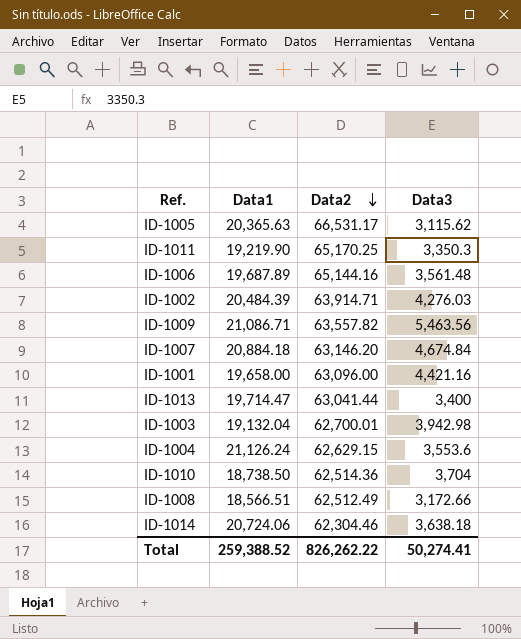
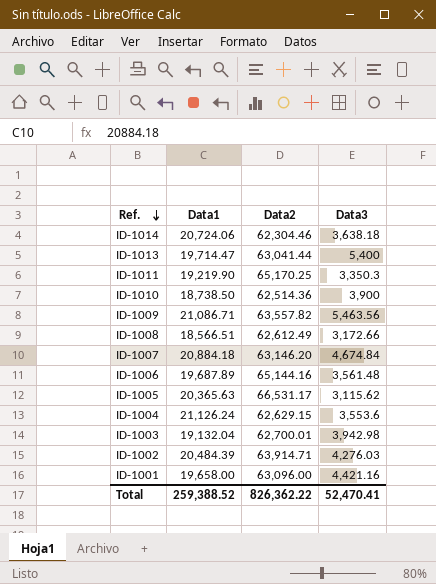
row order: Data2 descending -> Ref. descending
ID-1013 | Data3: 3,400 -> 5,400
ID-1010 | Data3: 3,704 -> 3,900
ID-1008 | Data2: 62,512.49 -> 62,612.49
Total | Data2: 826,262.22 -> 826,362.22
Total | Data3: 50,274.41 -> 52,470.41

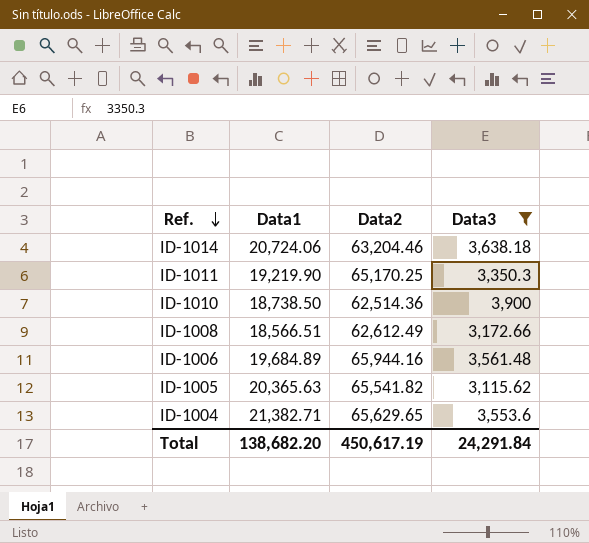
filter: none -> Data3 <= 3,900
ID-1014 | Data2: 62,304.46 -> 63,204.46
ID-1006 | Data1: 19,687.89 -> 19,684.89
ID-1006 | Data2: 65,144.16 -> 65,944.16
ID-1005 | Data2: 66,531.17 -> 65,541.82
ID-1004 | Data1: 21,126.24 -> 21,382.71
ID-1004 | Data2: 62,629.15 -> 65,629.65
Total | Data1: 259,388.52 -> 138,682.20
Total | Data2: 826,362.22 -> 450,617.19
Total | Data3: 52,470.41 -> 24,291.84

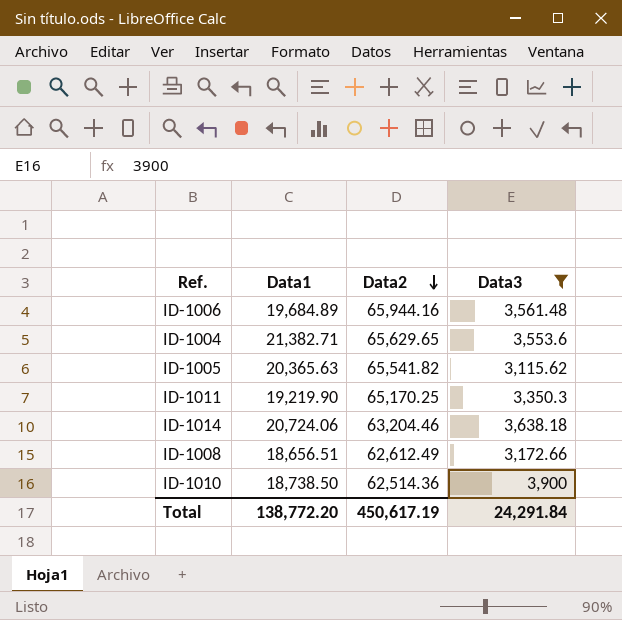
row order: Ref. descending -> Data2 descending
ID-1008 | Data1: 18,566.51 -> 18,656.51
Total | Data1: 138,682.20 -> 138,772.20

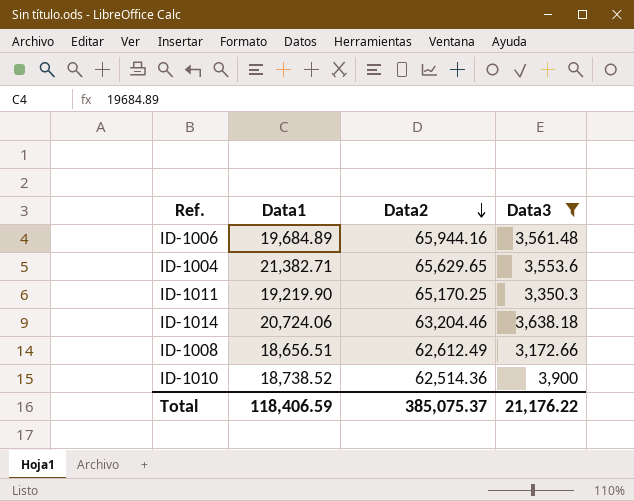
row ID-1005: 20,365.63 | 65,541.82 | 3,115.62 -> none
ID-1010 | Data1: 18,738.50 -> 18,738.52
Total | Data1: 138,772.20 -> 118,406.59
Total | Data2: 450,617.19 -> 385,075.37
Total | Data3: 24,291.84 -> 21,176.22

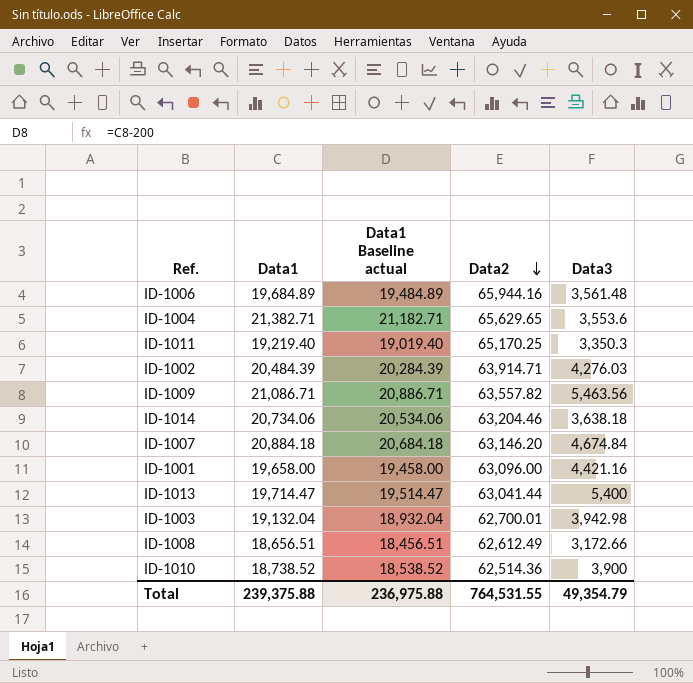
filter: Data3 <= 3,900 -> none
column Data1 Baseline actual | formula: none -> [Data1] - 200
ID-1011 | Data1: 19,219.90 -> 19,219.40
ID-1014 | Data1: 20,724.06 -> 20,734.06
Total | Data1: 118,406.59 -> 239,375.88
Total | Data2: 385,075.37 -> 764,531.55
Total | Data3: 21,176.22 -> 49,354.79

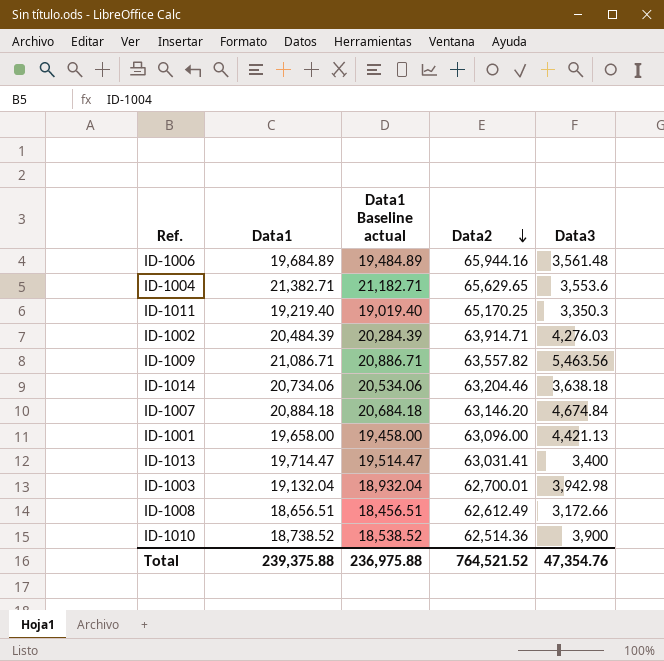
ID-1001 | Data3: 4,421.16 -> 4,421.13
ID-1013 | Data2: 63,041.44 -> 63,031.41
ID-1013 | Data3: 5,400 -> 3,400
Total | Data2: 764,531.55 -> 764,521.52
Total | Data3: 49,354.79 -> 47,354.76

